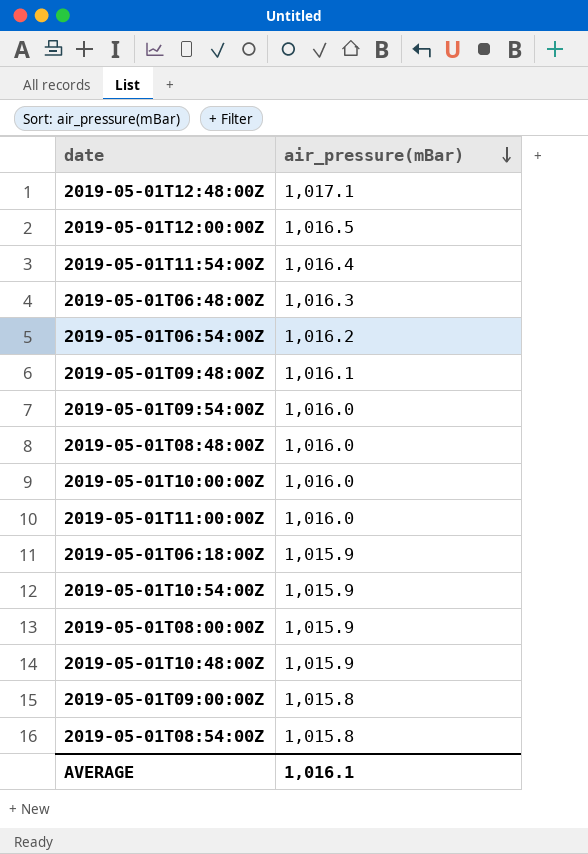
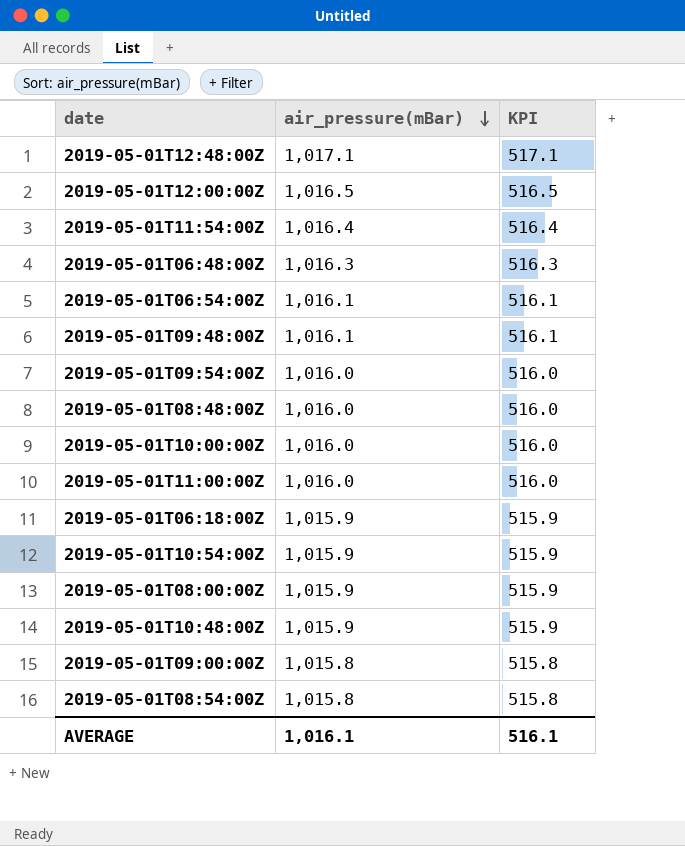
column KPI | formula: none -> [air_pressure(mBar)] - 500
2019-05-01T06:54:00Z | air_pressure(mBar): 1,016.2 -> 1,016.1

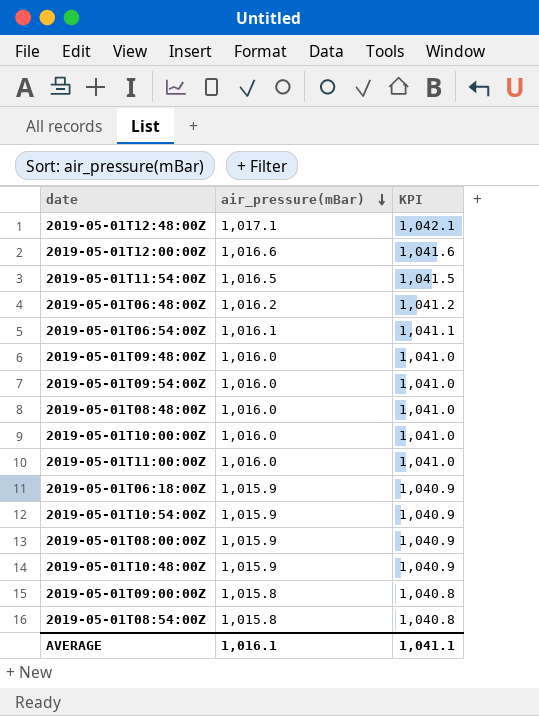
column KPI | formula: [air_pressure(mBar)] - 500 -> [air_pressure(mBar)] + 25
2019-05-01T12:00:00Z | air_pressure(mBar): 1,016.5 -> 1,016.6
2019-05-01T11:54:00Z | air_pressure(mBar): 1,016.4 -> 1,016.5
2019-05-01T06:48:00Z | air_pressure(mBar): 1,016.3 -> 1,016.2
2019-05-01T09:48:00Z | air_pressure(mBar): 1,016.1 -> 1,016.0
AVERAGE | KPI: 516.1 -> 1,041.1

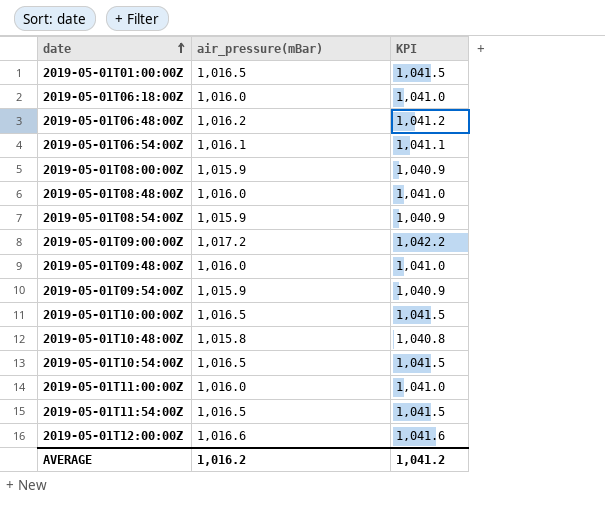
row order: air_pressure(mBar) descending -> date ascending
row 2019-05-01T12:48:00Z: 1,017.1 | 1,042.1 -> none
row 2019-05-01T01:00:00Z: none -> 1,016.5 | 1,041.5
2019-05-01T06:18:00Z | air_pressure(mBar): 1,015.9 -> 1,016.0
2019-05-01T06:18:00Z | KPI: 1,040.9 -> 1,041.0
2019-05-01T08:54:00Z | air_pressure(mBar): 1,015.8 -> 1,015.9
2019-05-01T08:54:00Z | KPI: 1,040.8 -> 1,040.9
2019-05-01T09:00:00Z | air_pressure(mBar): 1,015.8 -> 1,017.2
2019-05-01T09:00:00Z | KPI: 1,040.8 -> 1,042.2
2019-05-01T09:54:00Z | air_pressure(mBar): 1,016.0 -> 1,015.9
2019-05-01T09:54:00Z | KPI: 1,041.0 -> 1,040.9
2019-05-01T10:00:00Z | air_pressure(mBar): 1,016.0 -> 1,016.5
2019-05-01T10:00:00Z | KPI: 1,041.0 -> 1,041.5
2019-05-01T10:48:00Z | air_pressure(mBar): 1,015.9 -> 1,015.8
2019-05-01T10:48:00Z | KPI: 1,040.9 -> 1,040.8
2019-05-01T10:54:00Z | air_pressure(mBar): 1,015.9 -> 1,016.5
2019-05-01T10:54:00Z | KPI: 1,040.9 -> 1,041.5
AVERAGE | air_pressure(mBar): 1,016.1 -> 1,016.2
AVERAGE | KPI: 1,041.1 -> 1,041.2

